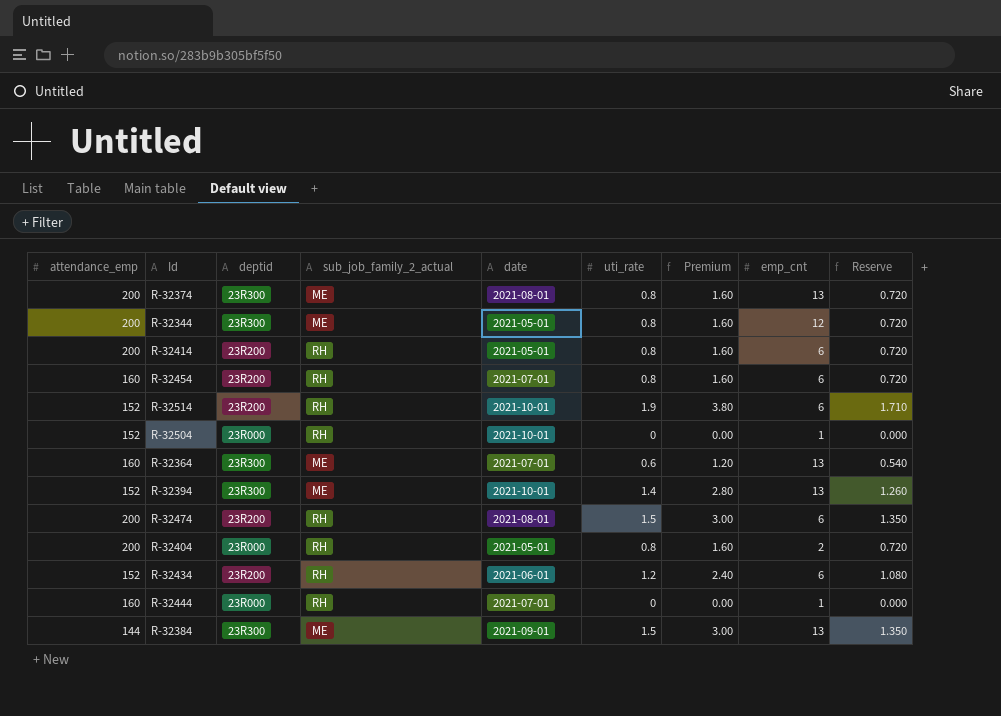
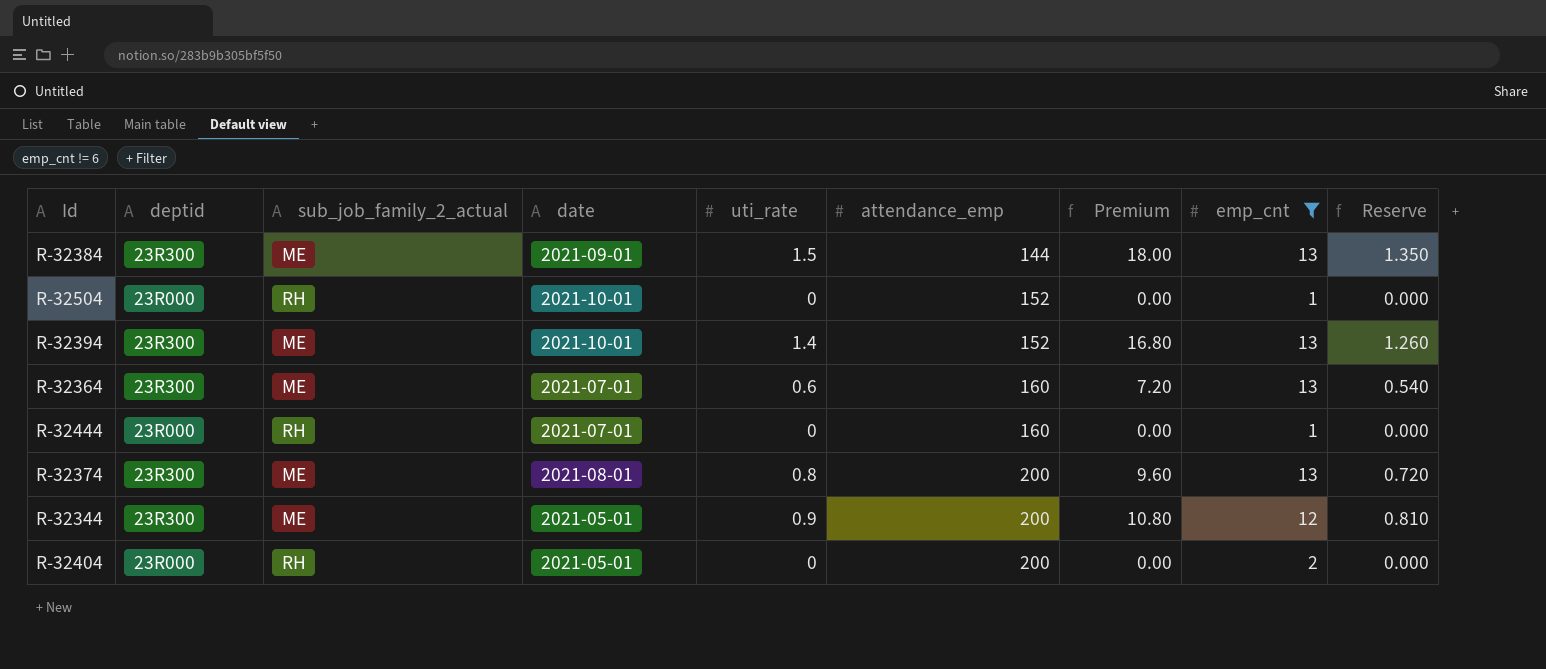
filter: none -> emp_cnt != 6
row order: none -> attendance_emp ascending
column attendance_emp | position: 1 -> 6
column Premium | formula: [uti_rate] * 2 -> [uti_rate] * 12
R-32344 | uti_rate: 0.8 -> 0.9
R-32344 | Reserve: 0.720 -> 0.810
R-32404 | uti_rate: 0.8 -> 0
R-32404 | Reserve: 0.720 -> 0.000

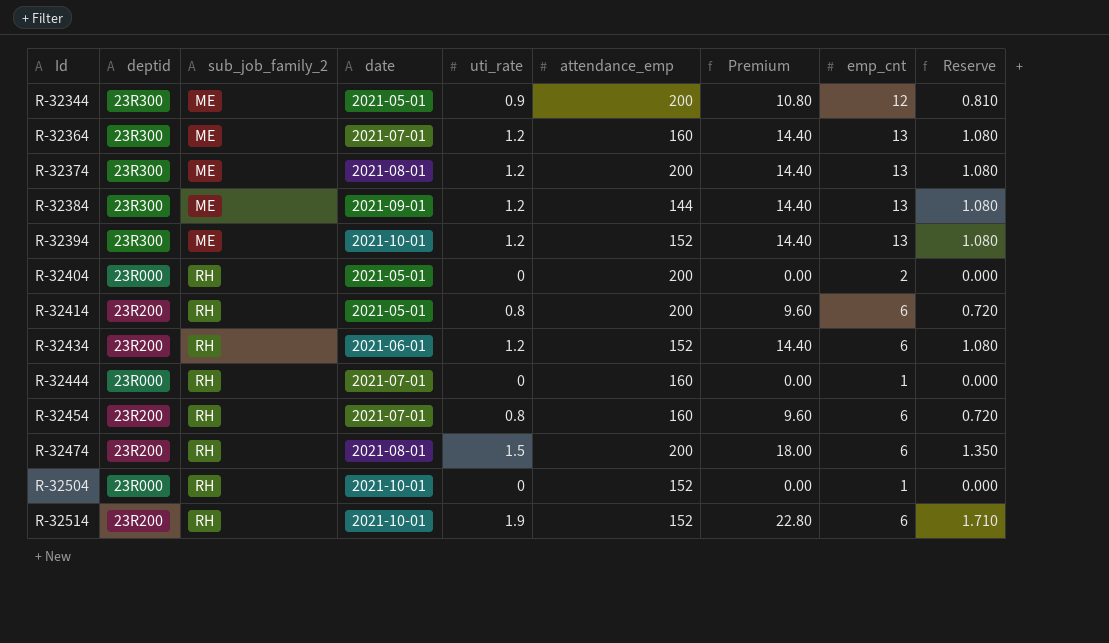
filter: emp_cnt != 6 -> none
row order: attendance_emp ascending -> Id ascending
column name: sub_job_family_2_actual -> sub_job_family_2
R-32364 | uti_rate: 0.6 -> 1.2
R-32364 | Premium: 7.20 -> 14.40
R-32364 | Reserve: 0.540 -> 1.080
R-32374 | uti_rate: 0.8 -> 1.2
R-32374 | Premium: 9.60 -> 14.40
R-32374 | Reserve: 0.720 -> 1.080
R-32384 | uti_rate: 1.5 -> 1.2
R-32384 | Premium: 18.00 -> 14.40
R-32384 | Reserve: 1.350 -> 1.080
R-32394 | uti_rate: 1.4 -> 1.2
R-32394 | Premium: 16.80 -> 14.40
R-32394 | Reserve: 1.260 -> 1.080

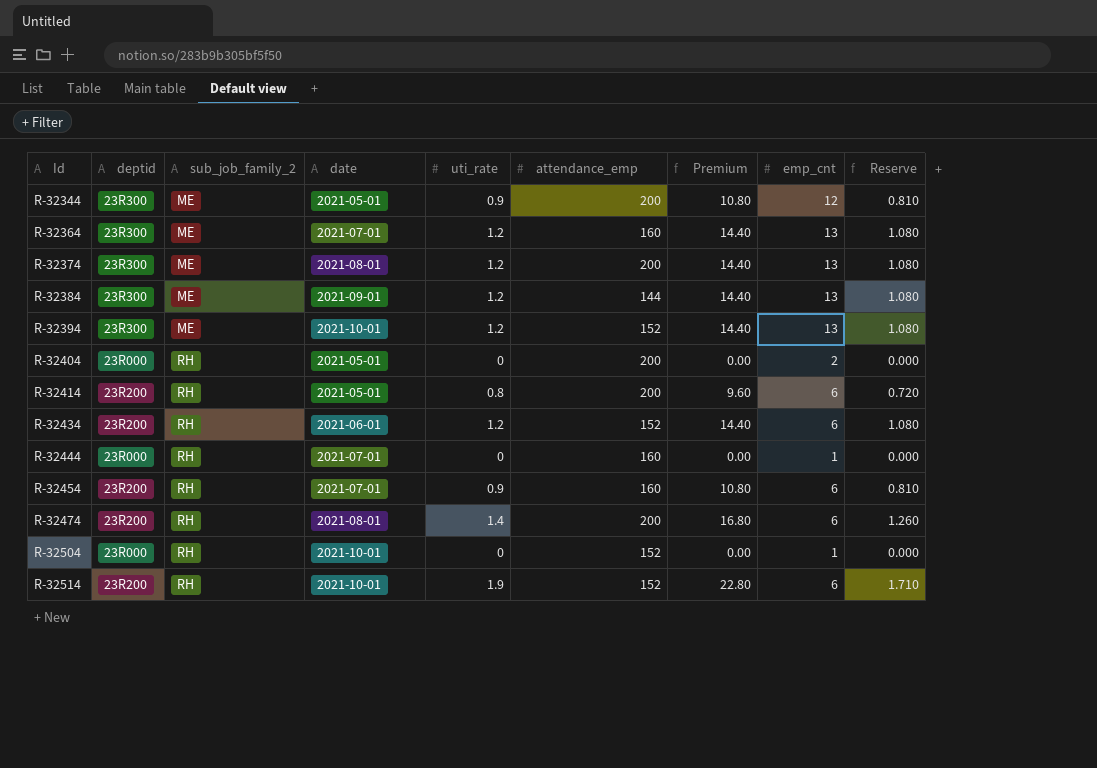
R-32454 | uti_rate: 0.8 -> 0.9
R-32454 | Premium: 9.60 -> 10.80
R-32454 | Reserve: 0.720 -> 0.810
R-32474 | uti_rate: 1.5 -> 1.4
R-32474 | Premium: 18.00 -> 16.80
R-32474 | Reserve: 1.350 -> 1.260

